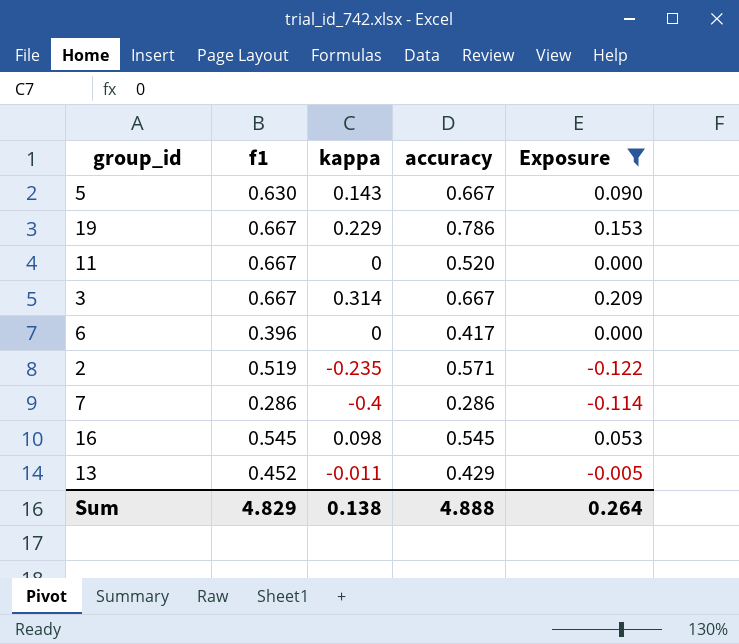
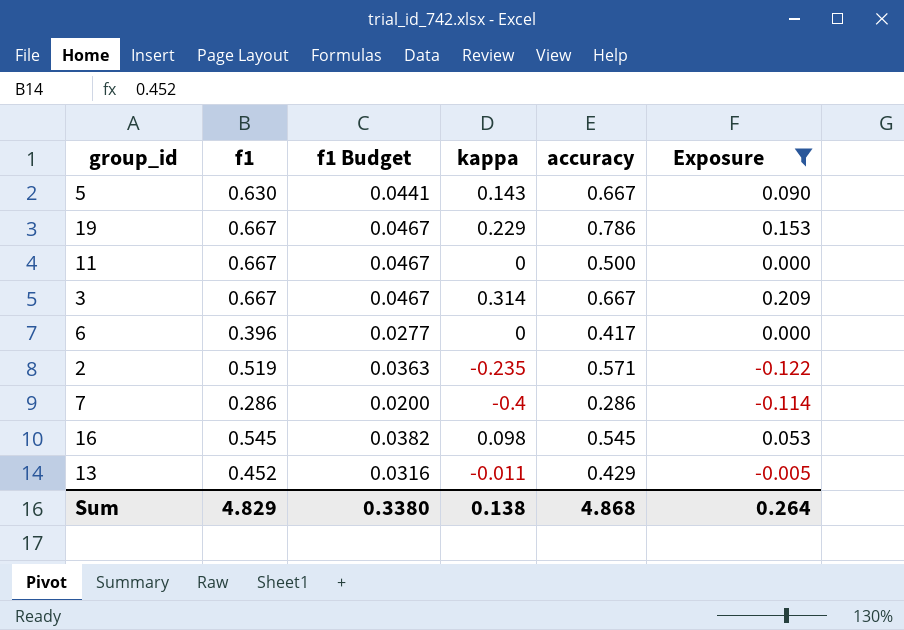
column f1 Budget | formula: none -> [f1] * 0.07
11 | accuracy: 0.520 -> 0.500
Sum | accuracy: 4.888 -> 4.868

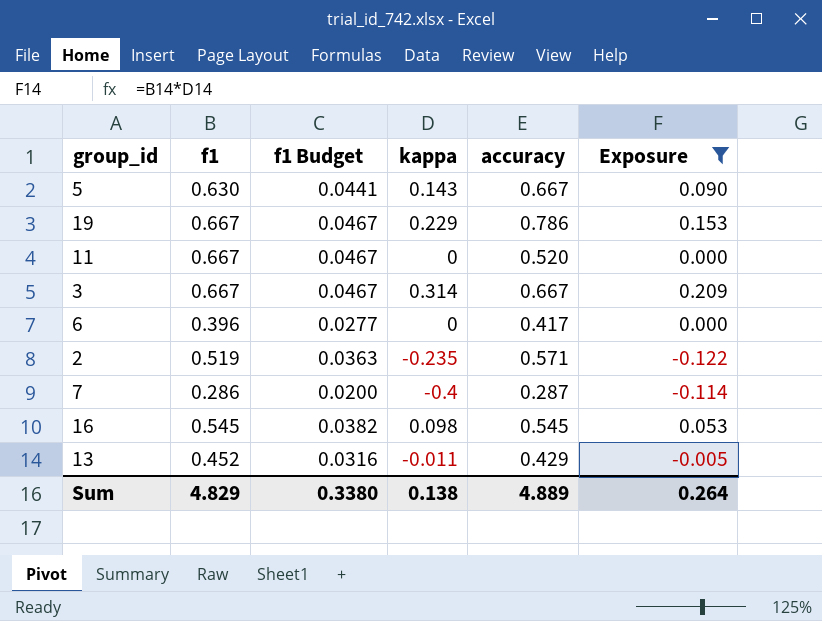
11 | accuracy: 0.500 -> 0.520
7 | accuracy: 0.286 -> 0.287
Sum | accuracy: 4.868 -> 4.889

